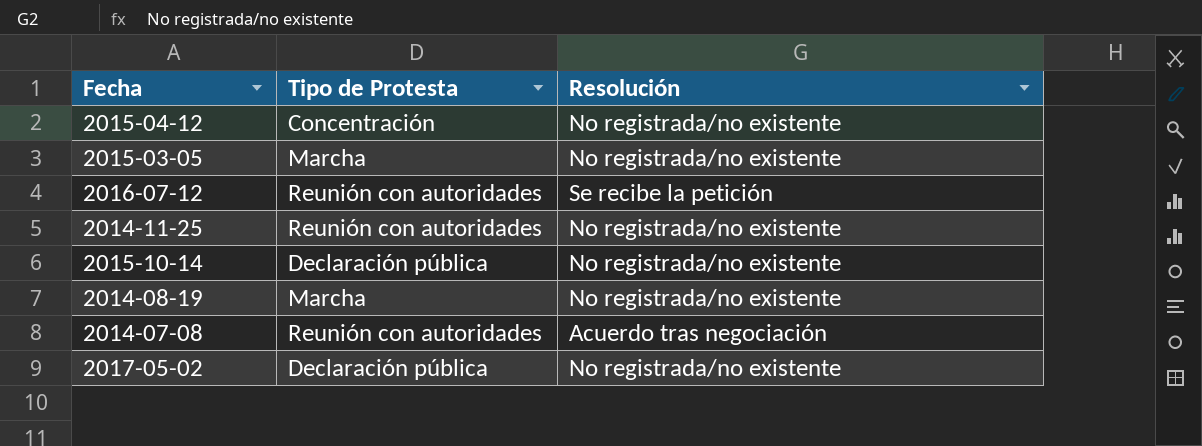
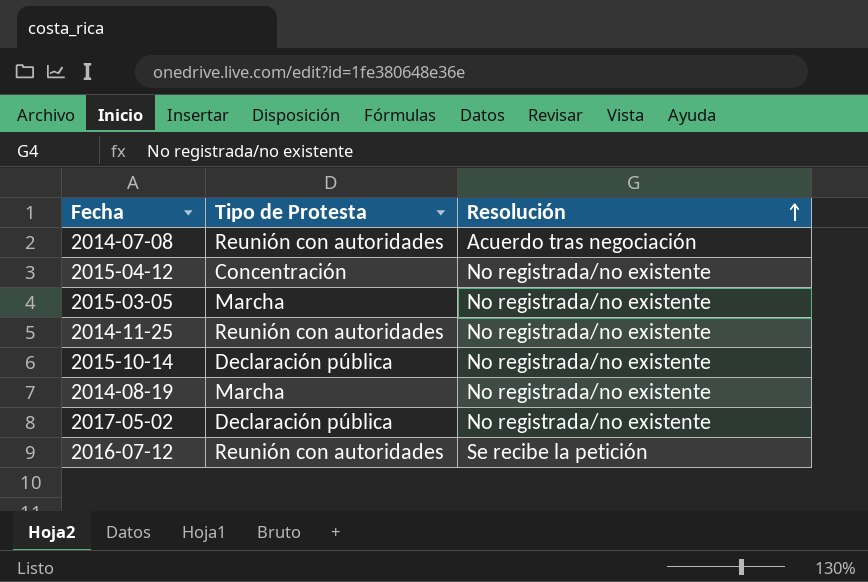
row order: none -> Resolución ascending

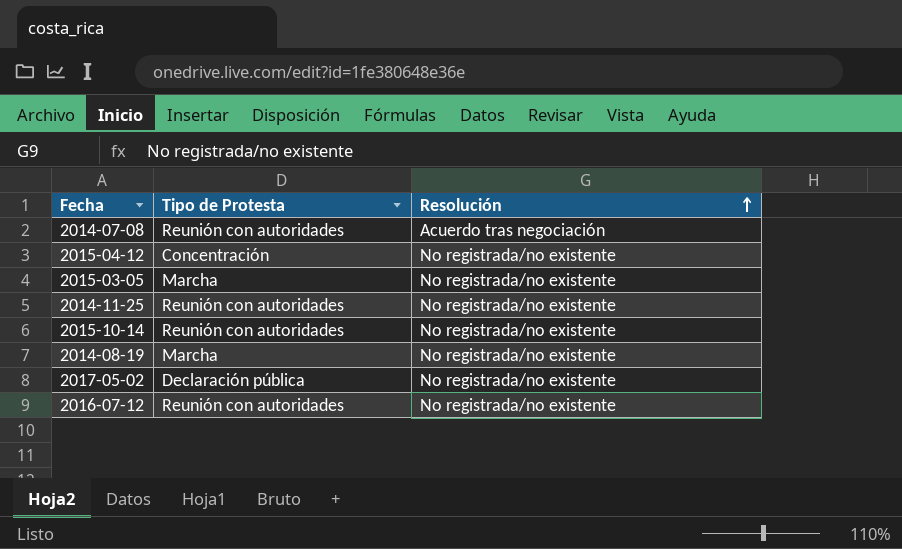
2015-10-14 | Tipo de Protesta: Declaración pública -> Reunión con autoridades
2016-07-12 | Resolución: Se recibe la petición -> No registrada/no existente

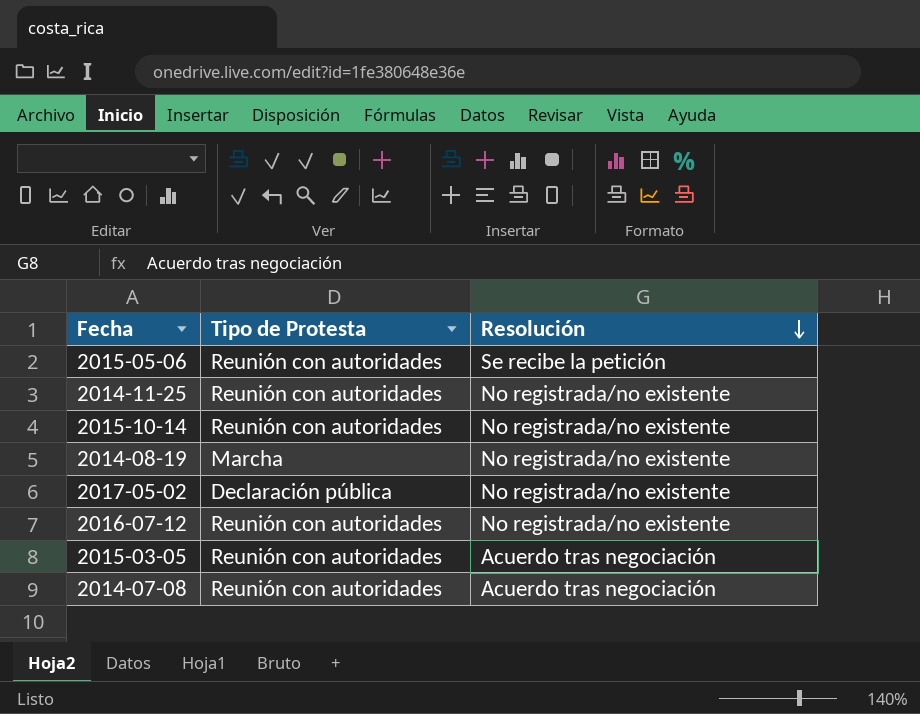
row order: Resolución ascending -> Resolución descending
row 2015-04-12: Concentración | No registrada/no existente -> none
row 2015-05-06: none -> Reunión con autoridades | Se recibe la petición
2015-03-05 | Tipo de Protesta: Marcha -> Reunión con autoridades
2015-03-05 | Resolución: No registrada/no existente -> Acuerdo tras negociación

